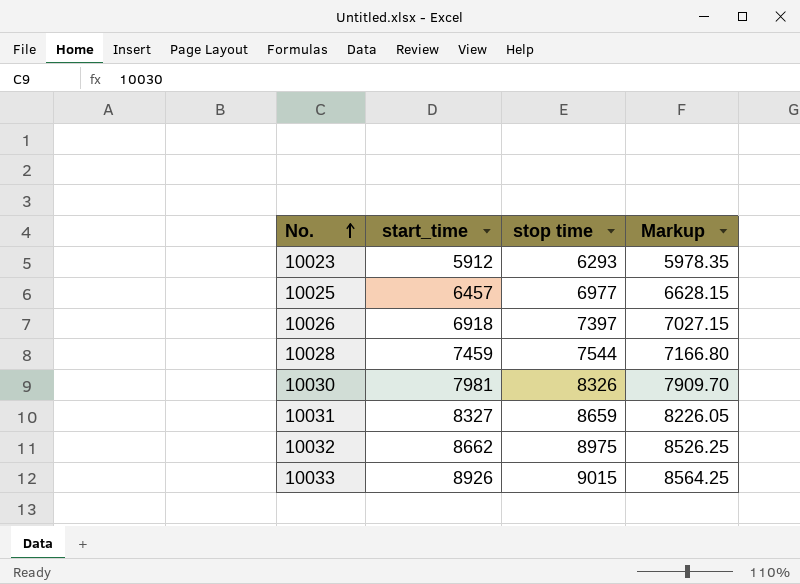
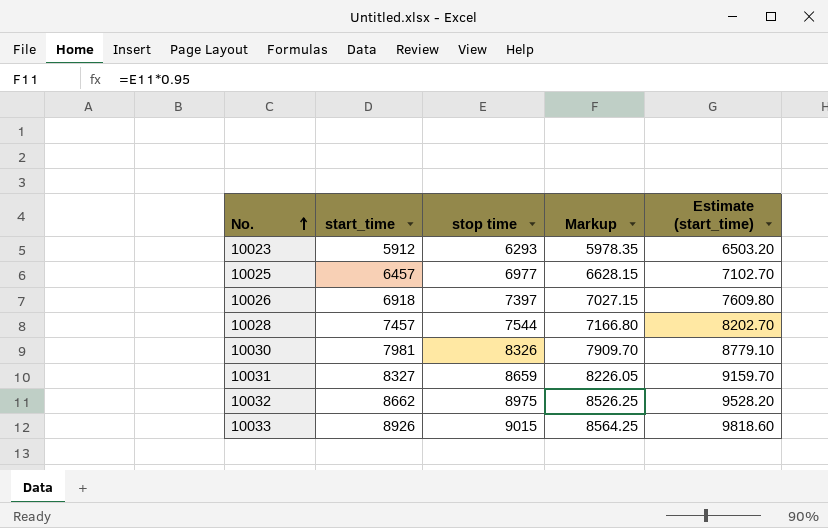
column Estimate (start_time) | formula: none -> [start_time] * 1.1
10028 | start_time: 7459 -> 7457

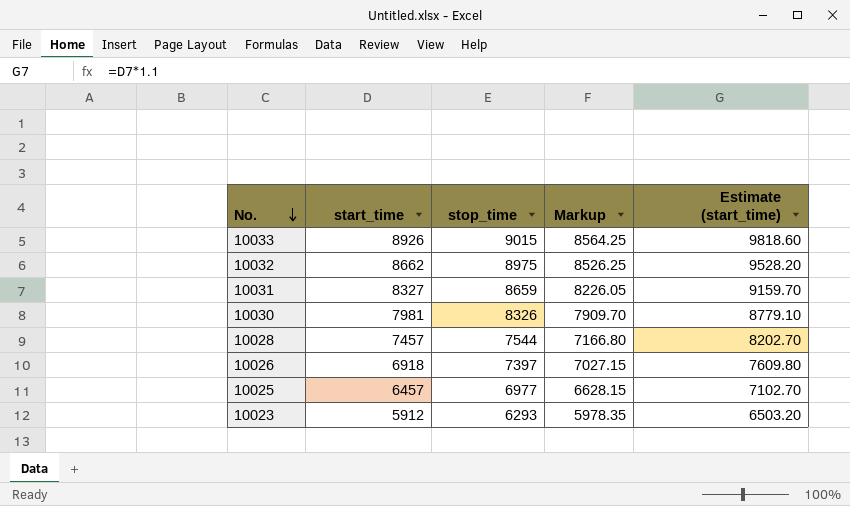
row order: No. ascending -> No. descending
column name: stop time -> stop_time

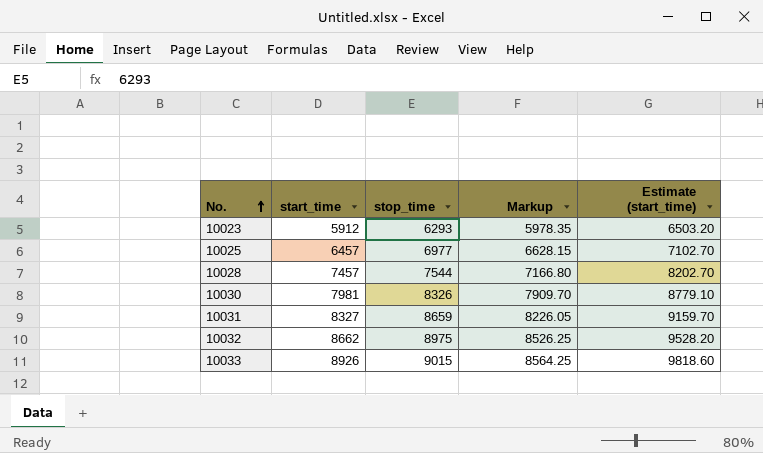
row order: No. descending -> No. ascending
row 10026: 6918 | 7397 | 7027.15 | 7609.80 -> none

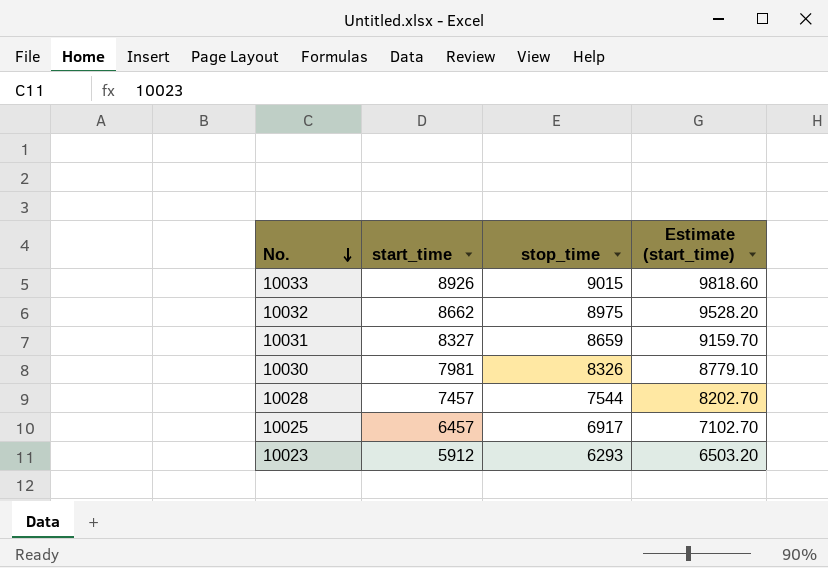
row order: No. ascending -> No. descending
column Markup | formula: [stop_time] * 0.95 -> none
10025 | stop_time: 6977 -> 6917

